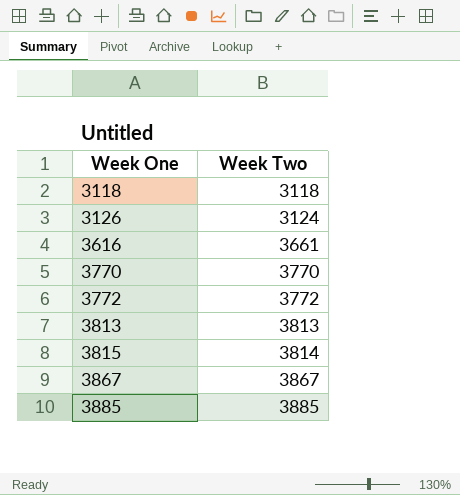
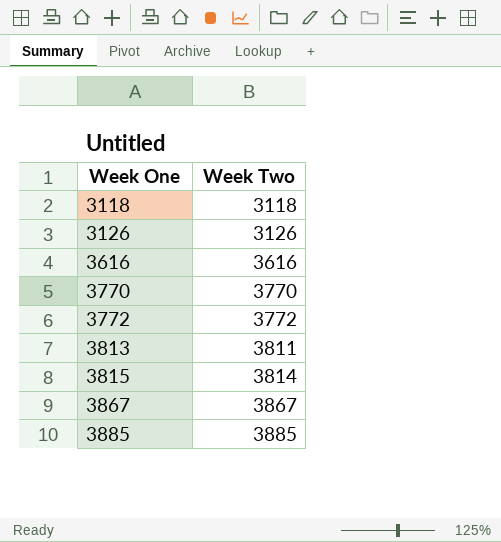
3126 | Week Two: 3124 -> 3126
3616 | Week Two: 3661 -> 3616
3813 | Week Two: 3813 -> 3811

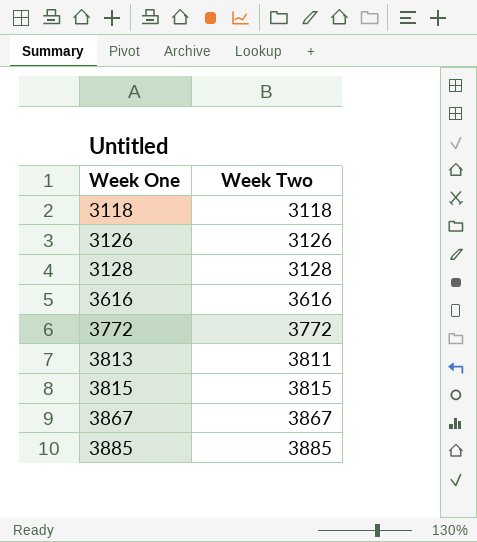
row 3770: 3770 -> none
row 3128: none -> 3128
3815 | Week Two: 3814 -> 3815

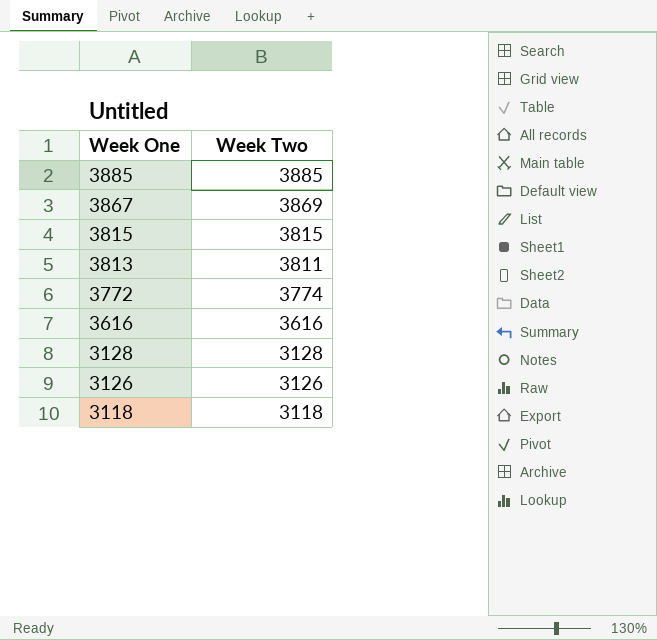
row order: Week One ascending -> Week One descending
3867 | Week Two: 3867 -> 3869
3772 | Week Two: 3772 -> 3774

